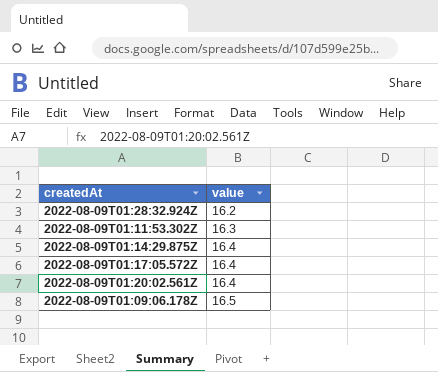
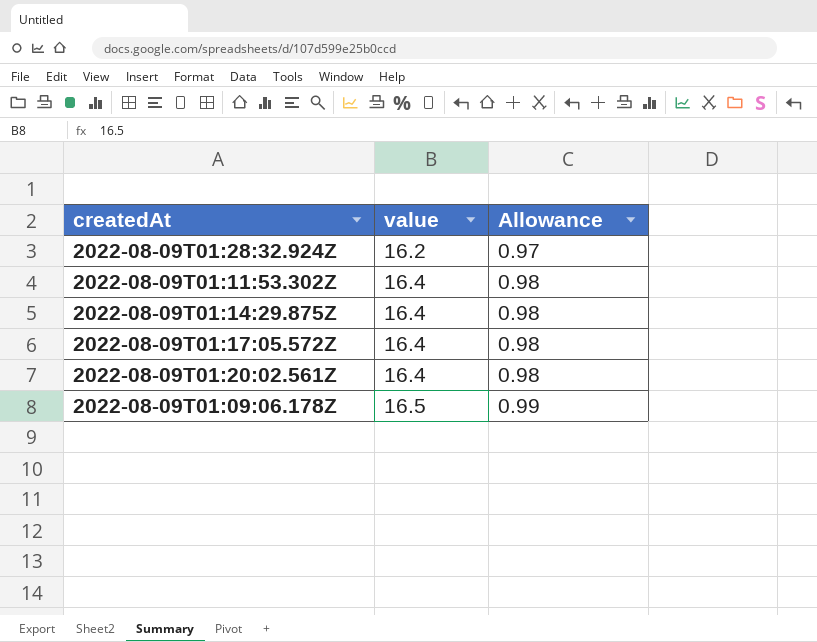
column Allowance | formula: none -> [value] * 0.06
2022-08-09T01:11:53.302Z | value: 16.3 -> 16.4

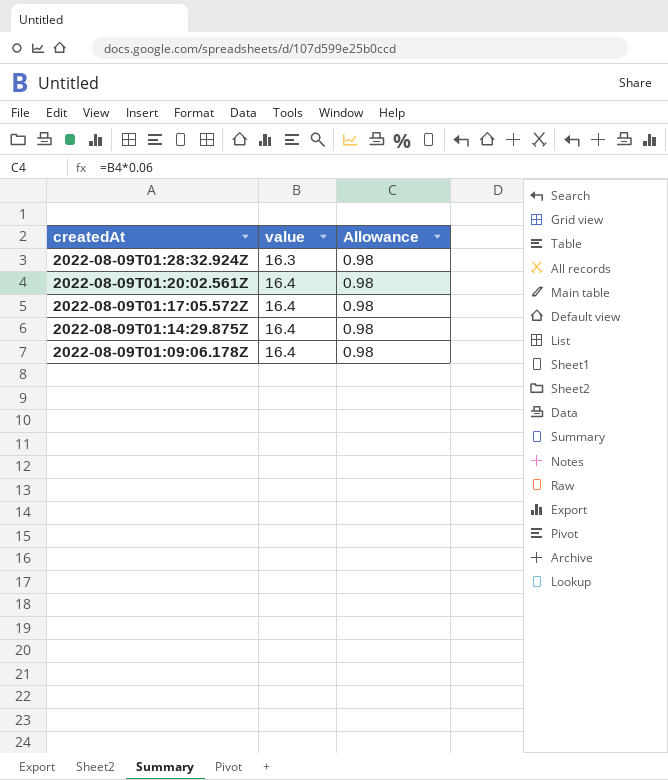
row order: value ascending -> createdAt descending
row 2022-08-09T01:11:53.302Z: 16.4 | 0.98 -> none
2022-08-09T01:28:32.924Z | value: 16.2 -> 16.3
2022-08-09T01:28:32.924Z | Allowance: 0.97 -> 0.98
2022-08-09T01:09:06.178Z | value: 16.5 -> 16.4
2022-08-09T01:09:06.178Z | Allowance: 0.99 -> 0.98

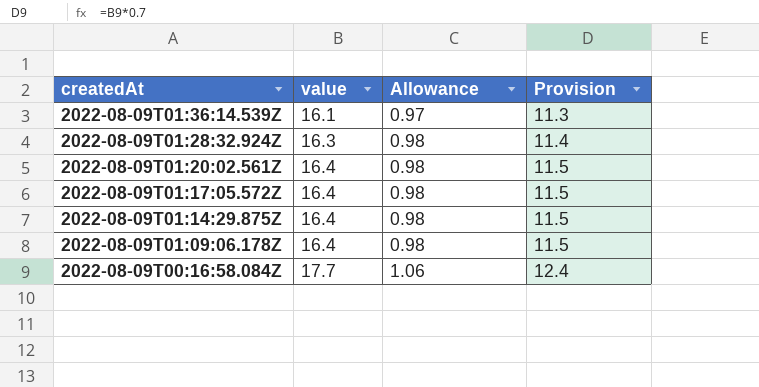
column Provision | formula: none -> [value] * 0.7
row 2022-08-09T01:36:14.539Z: none -> 16.1 | 0.97 | 11.3
row 2022-08-09T00:16:58.084Z: none -> 17.7 | 1.06 | 12.4

